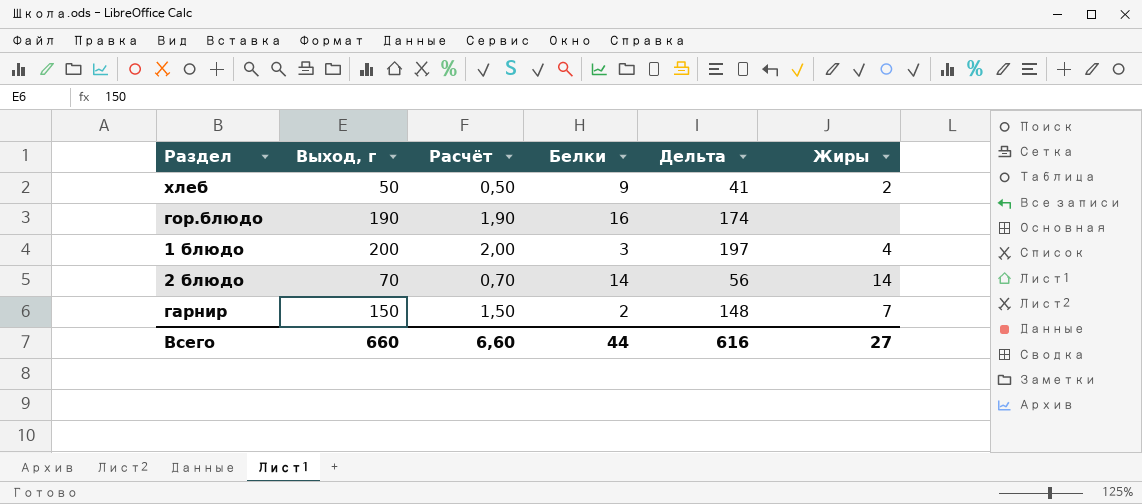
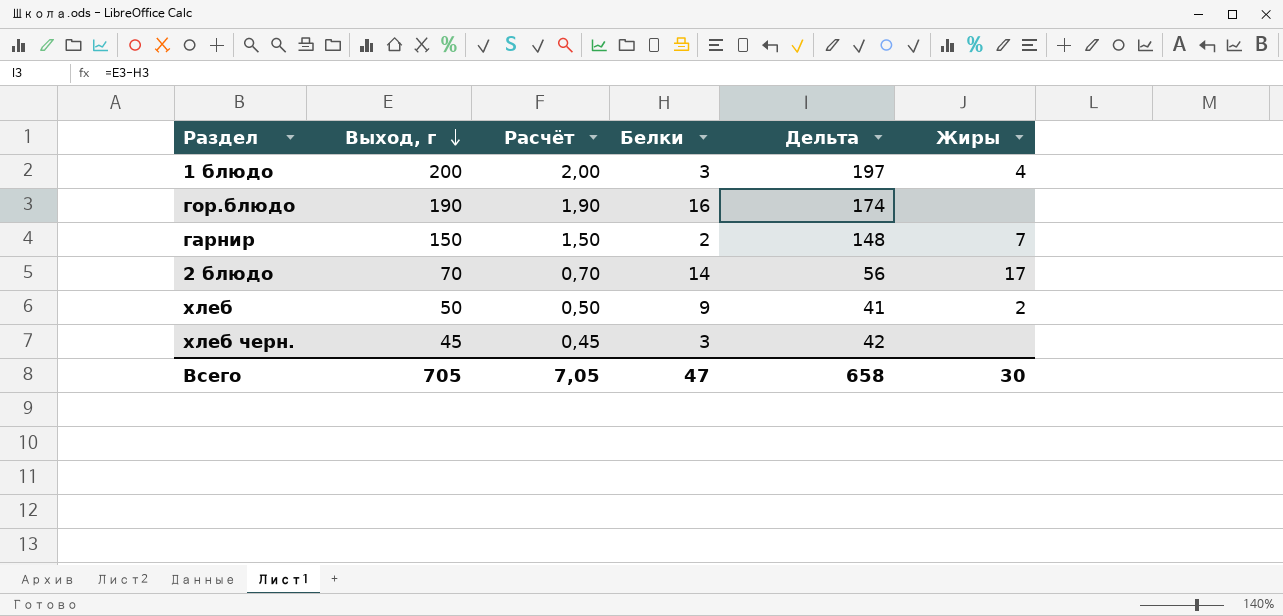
row order: none -> Выход, г descending
2 блюдо | Жиры: 14 -> 17
row хлеб черн.: none -> 45 | 0,45 | 3 | 42 | none
Всего | Выход, г: 660 -> 705
Всего | Расчёт: 6,60 -> 7,05
Всего | Белки: 44 -> 47
Всего | Дельта: 616 -> 658
Всего | Жиры: 27 -> 30

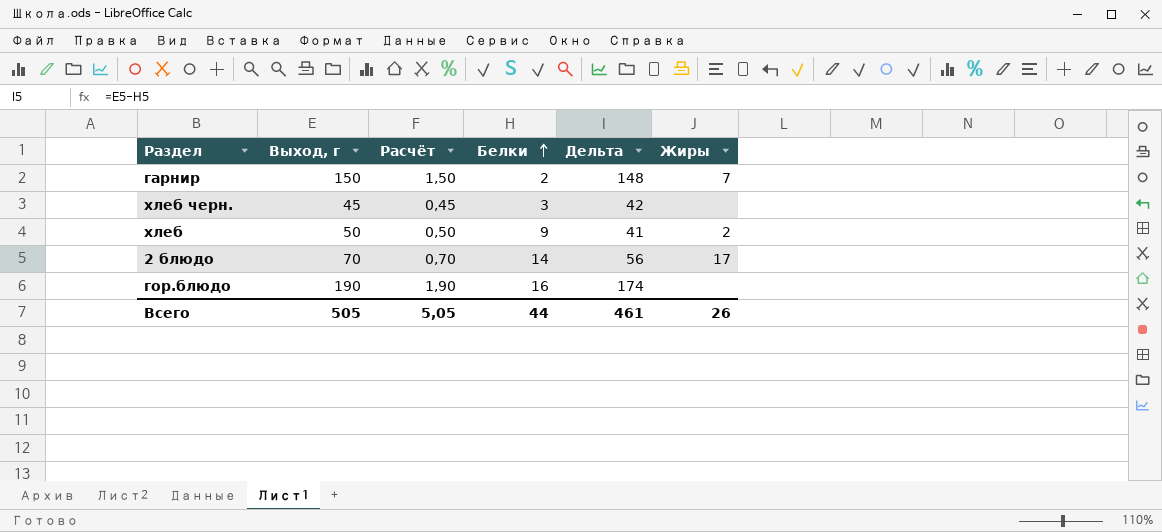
row order: Выход, г descending -> Белки ascending
row 1 блюдо: 200 | 2,00 | 3 | 197 | 4 -> none
Всего | Выход, г: 705 -> 505
Всего | Расчёт: 7,05 -> 5,05
Всего | Белки: 47 -> 44
Всего | Дельта: 658 -> 461
Всего | Жиры: 30 -> 26

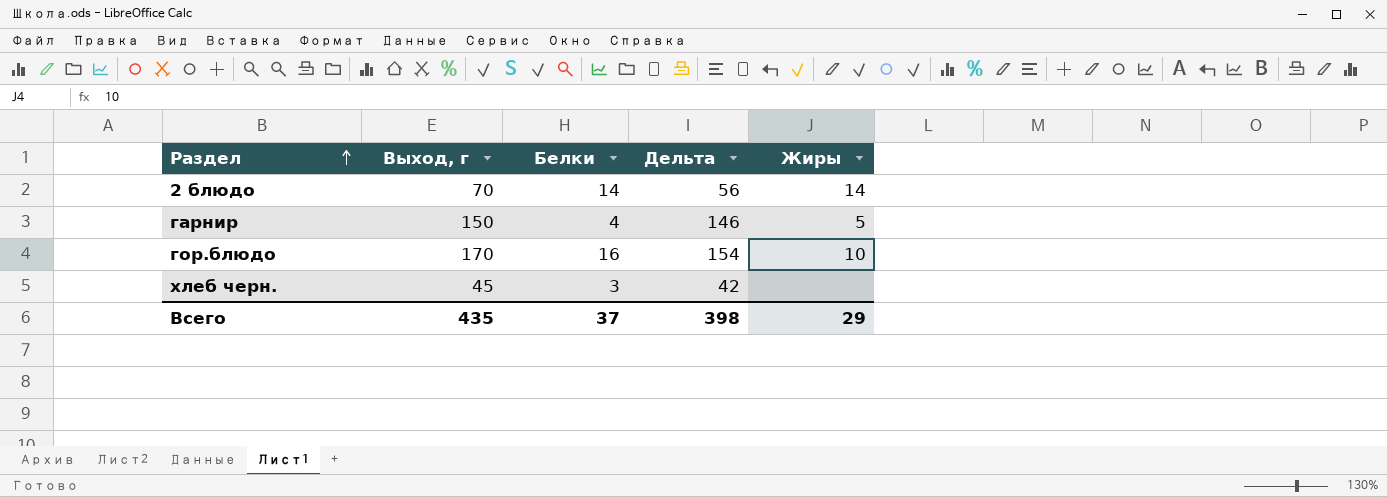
row order: Белки ascending -> Раздел ascending
column Расчёт | formula: [Выход, г] * 0,01 -> none
row хлеб: 50 | 0,50 | 9 | 41 | 2 -> none
2 блюдо | Жиры: 17 -> 14
гарнир | Белки: 2 -> 4
гарнир | Дельта: 148 -> 146
гарнир | Жиры: 7 -> 5
гор.блюдо | Выход, г: 190 -> 170
гор.блюдо | Дельта: 174 -> 154
гор.блюдо | Жиры: none -> 10
Всего | Выход, г: 505 -> 435
Всего | Белки: 44 -> 37
Всего | Дельта: 461 -> 398
Всего | Жиры: 26 -> 29

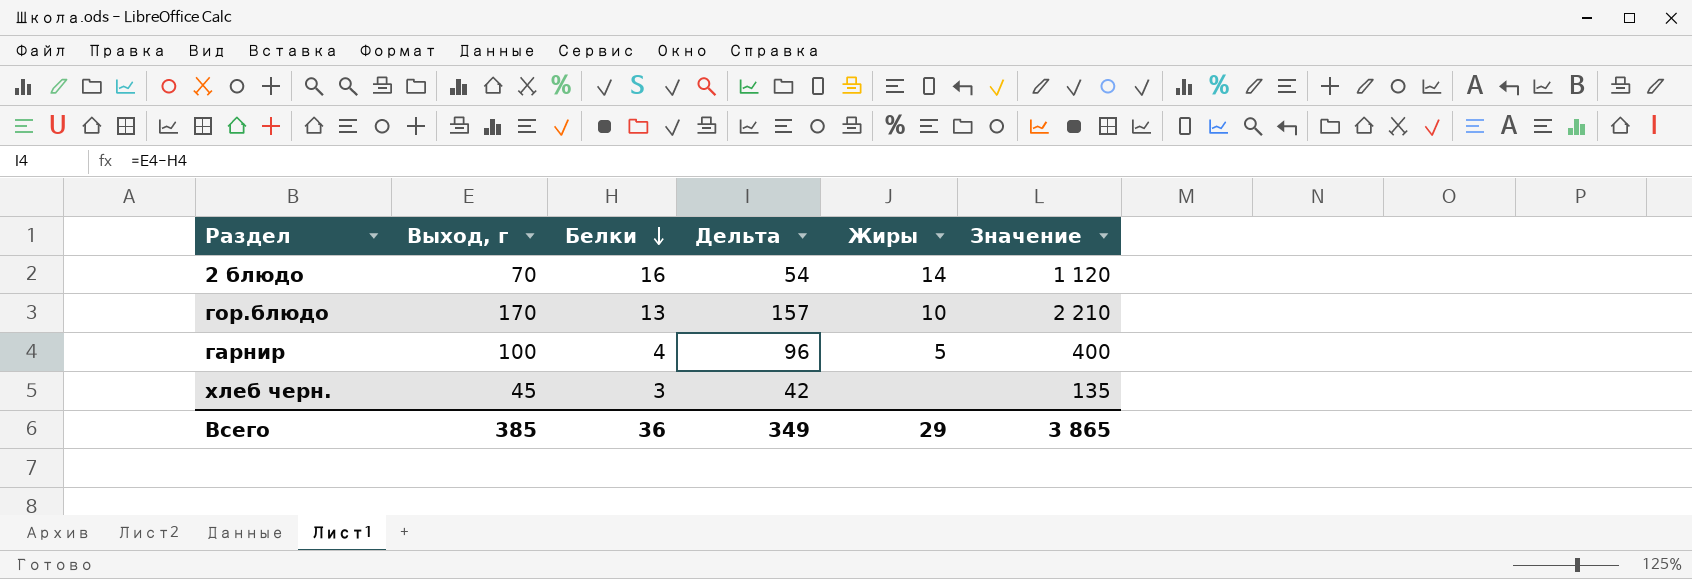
row order: Раздел ascending -> Белки descending
column Значение | formula: none -> [Выход, г] * [Белки]
2 блюдо | Белки: 14 -> 16
2 блюдо | Дельта: 56 -> 54
гор.блюдо | Белки: 16 -> 13
гор.блюдо | Дельта: 154 -> 157
гарнир | Выход, г: 150 -> 100
гарнир | Дельта: 146 -> 96
Всего | Выход, г: 435 -> 385
Всего | Белки: 37 -> 36
Всего | Дельта: 398 -> 349

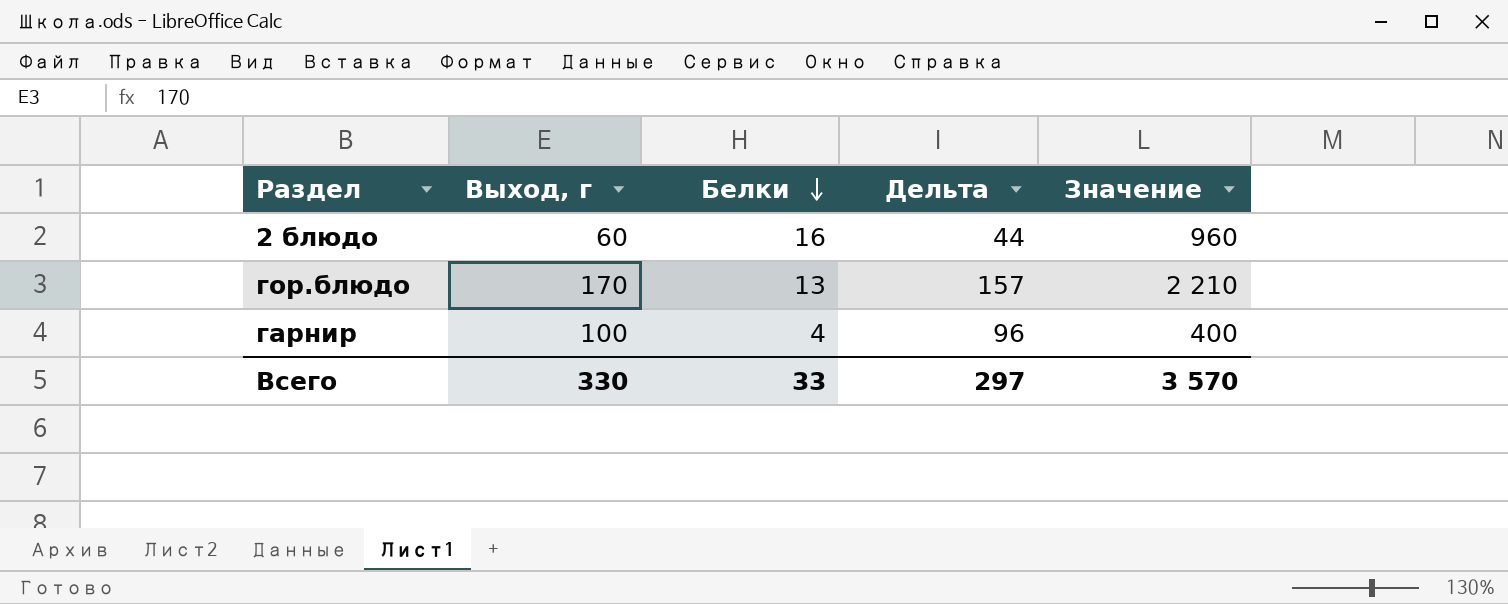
column Жиры | position: 5 -> none
row хлеб черн.: 45 | 3 | 42 | none | 135 -> none
2 блюдо | Выход, г: 70 -> 60
2 блюдо | Дельта: 54 -> 44
2 блюдо | Значение: 1 120 -> 960
Всего | Выход, г: 385 -> 330
Всего | Белки: 36 -> 33
Всего | Дельта: 349 -> 297
Всего | Значение: 3 865 -> 3 570

